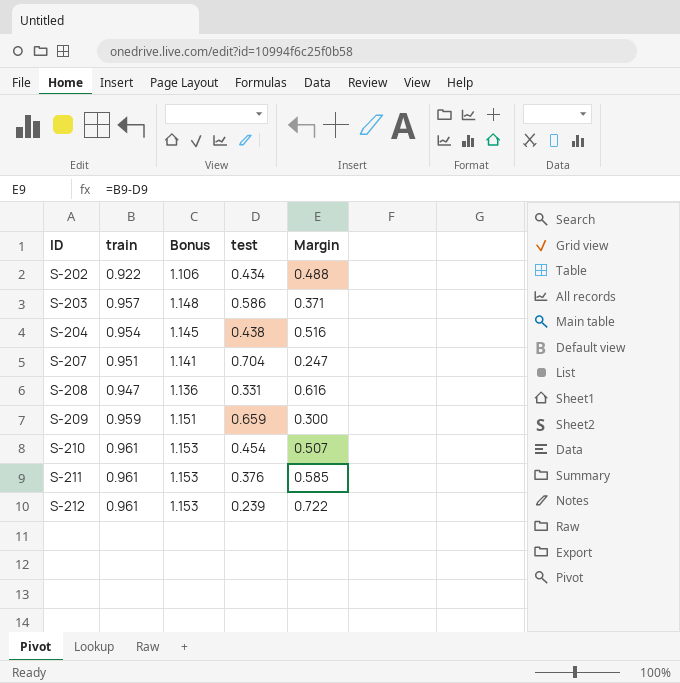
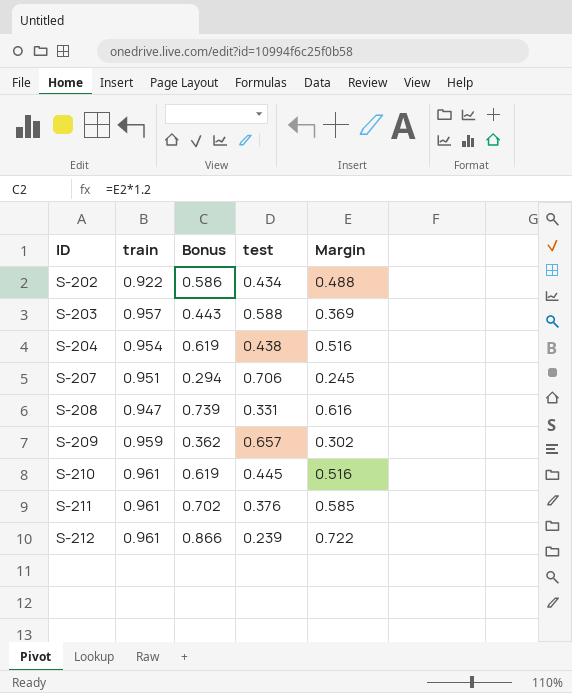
column Bonus | formula: [train] * 1.2 -> [Margin] * 1.2
S-203 | test: 0.586 -> 0.588
S-203 | Margin: 0.371 -> 0.369
S-207 | test: 0.704 -> 0.706
S-207 | Margin: 0.247 -> 0.245
S-209 | test: 0.659 -> 0.657
S-209 | Margin: 0.300 -> 0.302
S-210 | test: 0.454 -> 0.445
S-210 | Margin: 0.507 -> 0.516

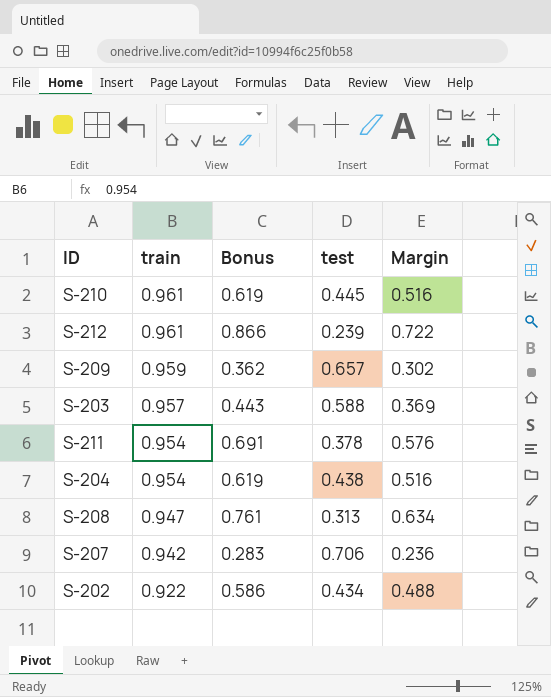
row order: ID ascending -> train descending
S-211 | train: 0.961 -> 0.954
S-211 | Bonus: 0.702 -> 0.691
S-211 | test: 0.376 -> 0.378
S-211 | Margin: 0.585 -> 0.576
S-208 | Bonus: 0.739 -> 0.761
S-208 | test: 0.331 -> 0.313
S-208 | Margin: 0.616 -> 0.634
S-207 | train: 0.951 -> 0.942
S-207 | Bonus: 0.294 -> 0.283
S-207 | Margin: 0.245 -> 0.236

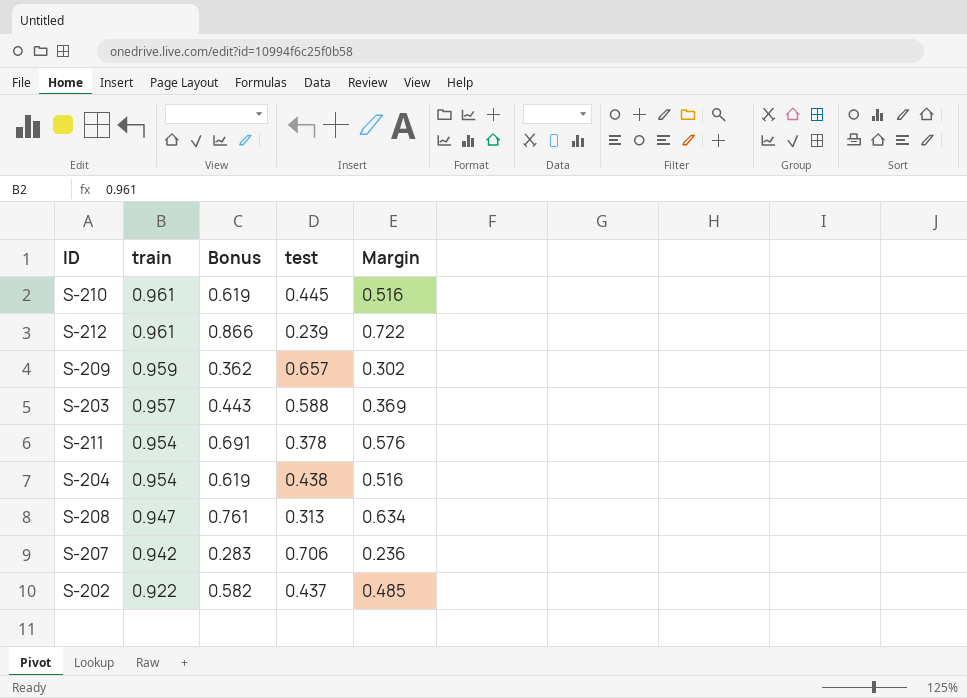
S-202 | Bonus: 0.586 -> 0.582
S-202 | test: 0.434 -> 0.437
S-202 | Margin: 0.488 -> 0.485

